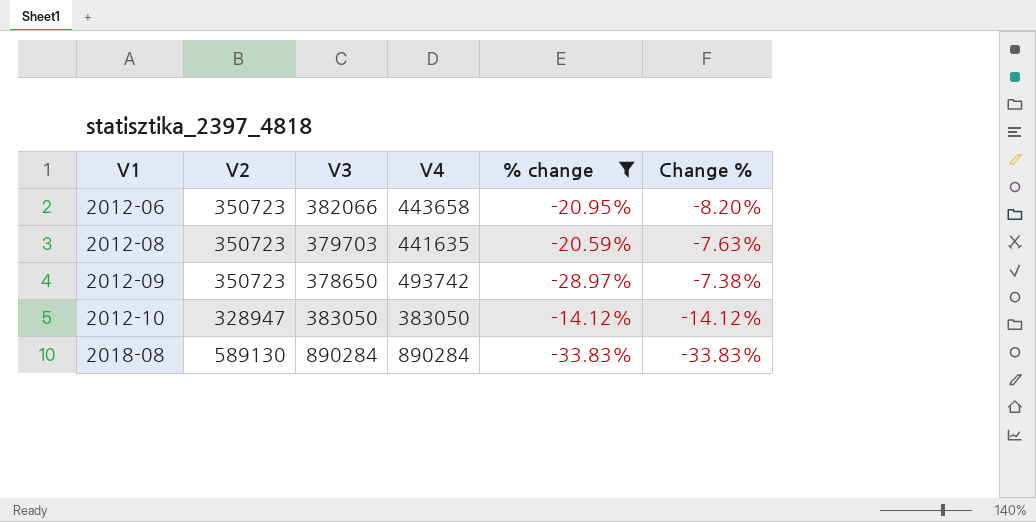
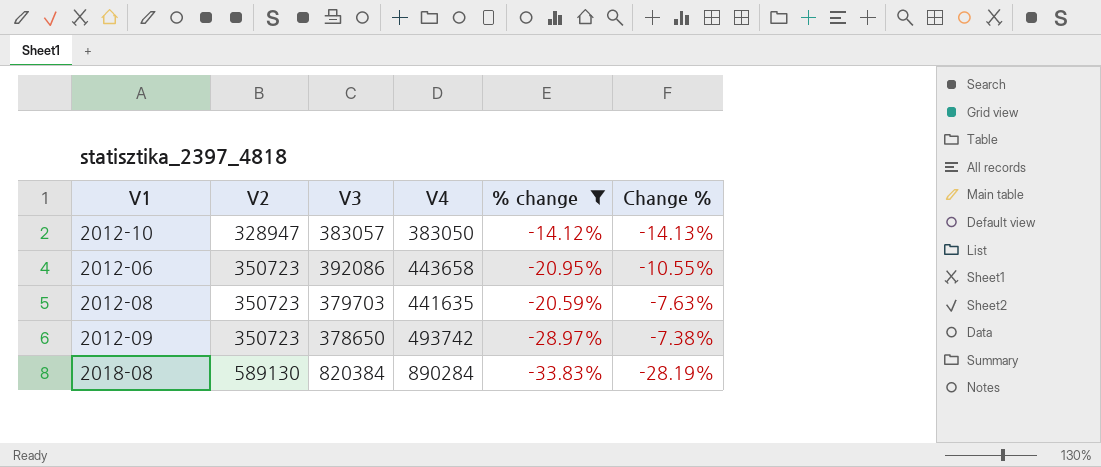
row order: V1 ascending -> V2 ascending
2012-10 | V3: 383050 -> 383057
2012-10 | Change %: -14.12% -> -14.13%
2012-06 | V3: 382066 -> 392086
2012-06 | Change %: -8.20% -> -10.55%
2018-08 | V3: 890284 -> 820384
2018-08 | Change %: -33.83% -> -28.19%

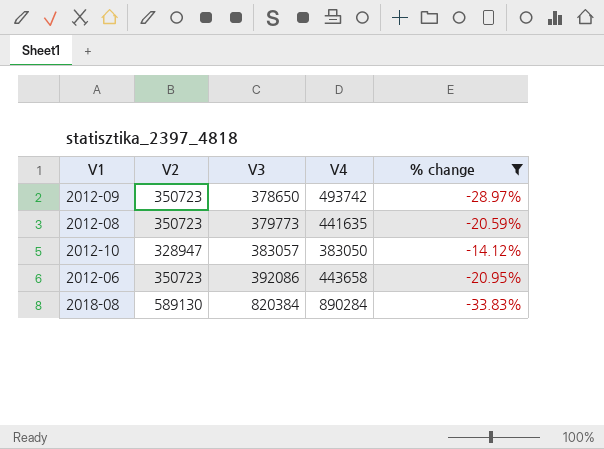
row order: V2 ascending -> V3 ascending
column Change % | formula: ([V2] - [V3]) / [V3] -> none
2012-08 | V3: 379703 -> 379773

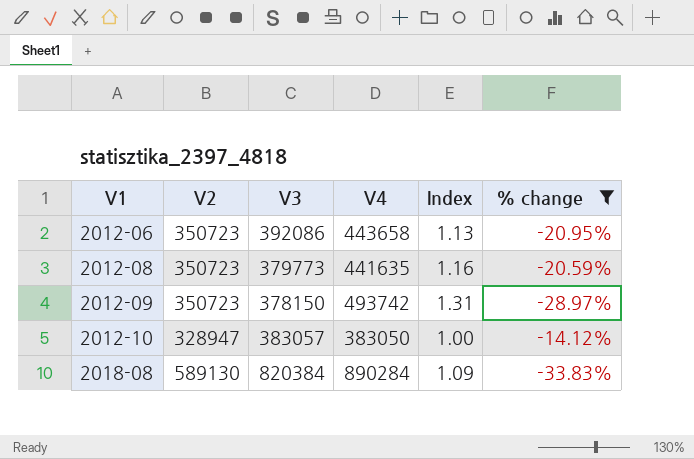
row order: V3 ascending -> V1 ascending
column Index | formula: none -> [V4] / [V3]
2012-09 | V3: 378650 -> 378150

